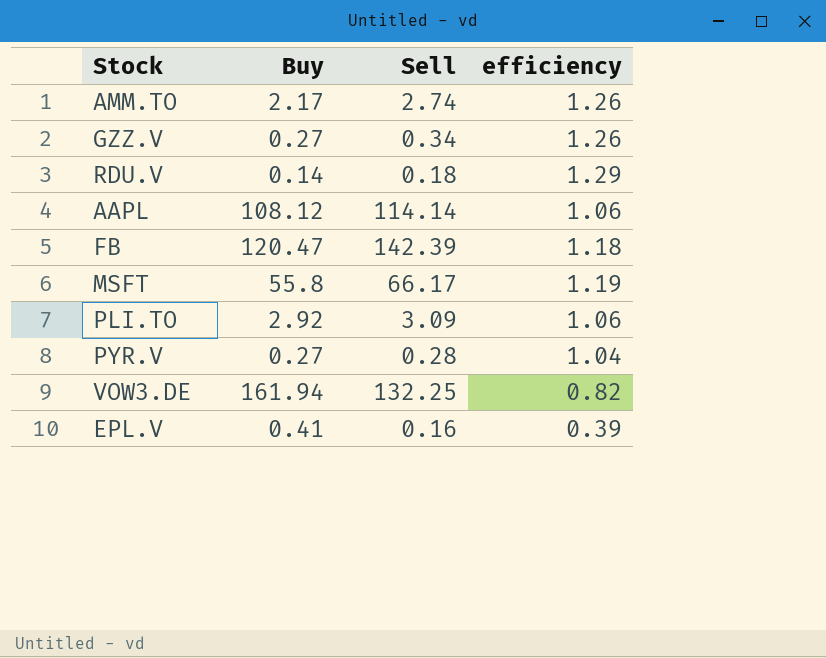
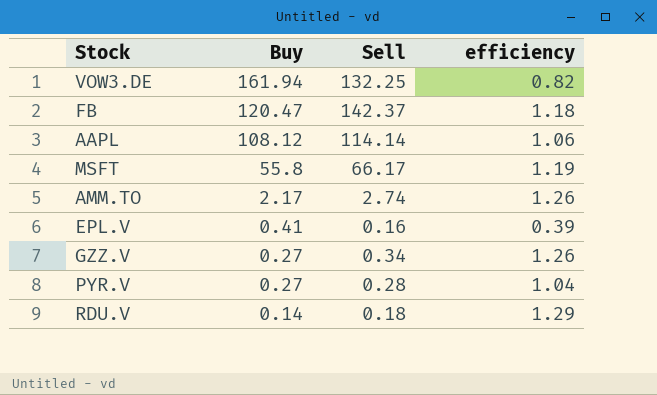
row order: none -> Buy descending
row PLI.TO: 2.92 | 3.09 | 1.06 -> none
FB | Sell: 142.39 -> 142.37

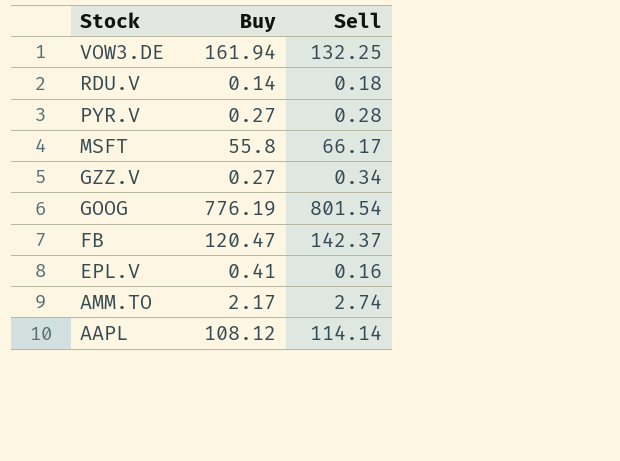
row order: Buy descending -> Stock descending
column efficiency | formula: [Sell] / [Buy] -> none
row GOOG: none -> 776.19 | 801.54

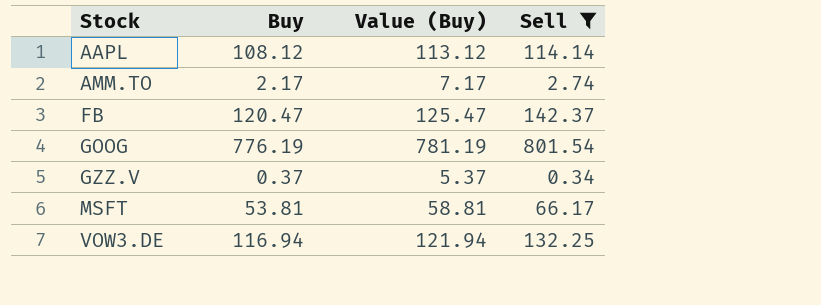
filter: none -> Sell >= 0.34
row order: Stock descending -> Stock ascending
column Value (Buy) | formula: none -> [Buy] + 5
GZZ.V | Buy: 0.27 -> 0.37
MSFT | Buy: 55.8 -> 53.81
VOW3.DE | Buy: 161.94 -> 116.94

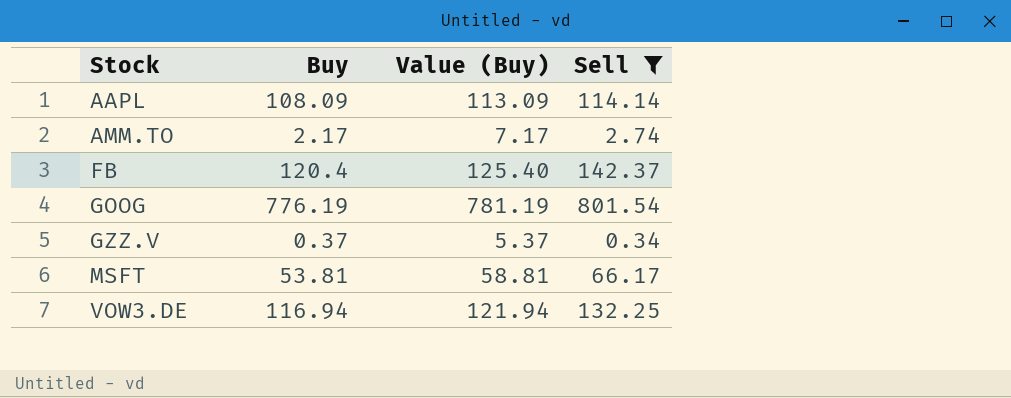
AAPL | Buy: 108.12 -> 108.09
AAPL | Value (Buy): 113.12 -> 113.09
FB | Buy: 120.47 -> 120.4
FB | Value (Buy): 125.47 -> 125.40

